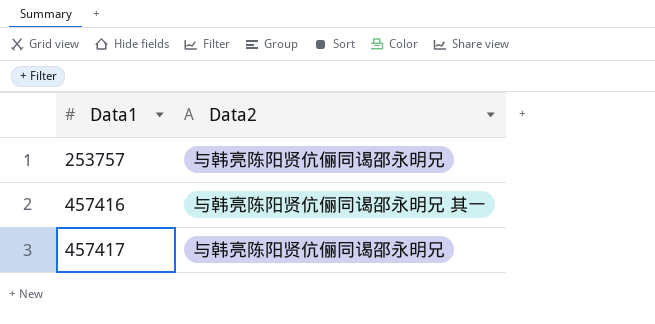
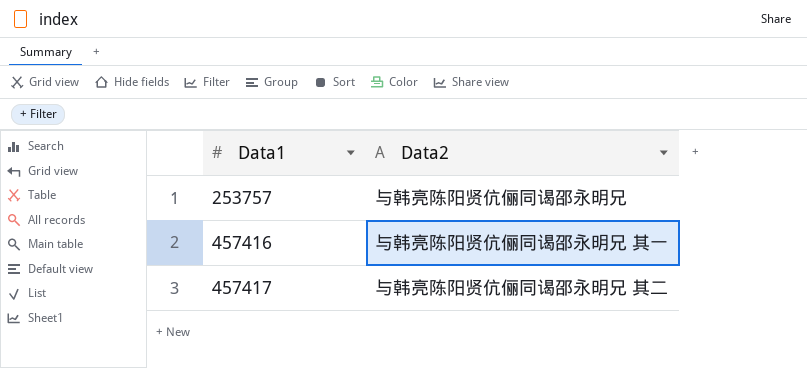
457417 | Data2: 与韩亮陈阳贤伉俪同谒邵永明兄 -> 与韩亮陈阳贤伉俪同谒邵永明兄 其二

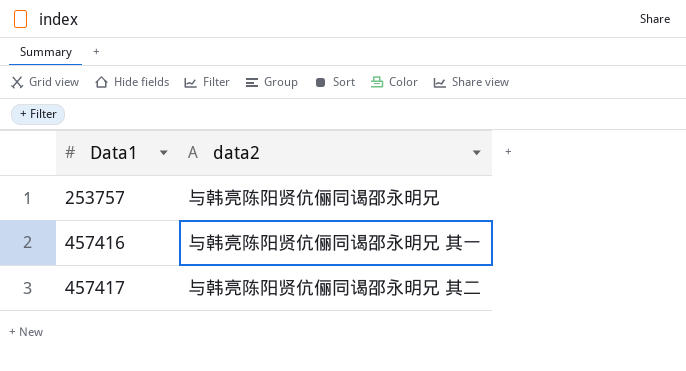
column name: Data2 -> data2

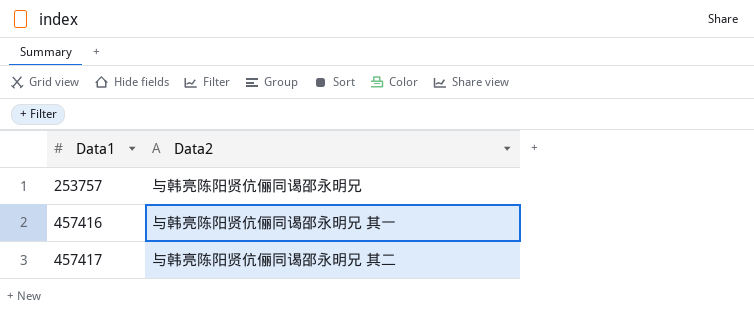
column name: data2 -> Data2

